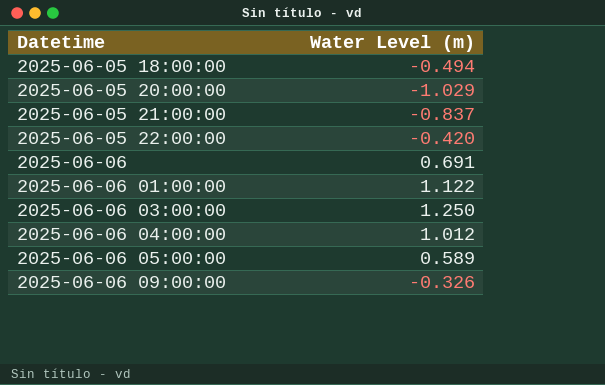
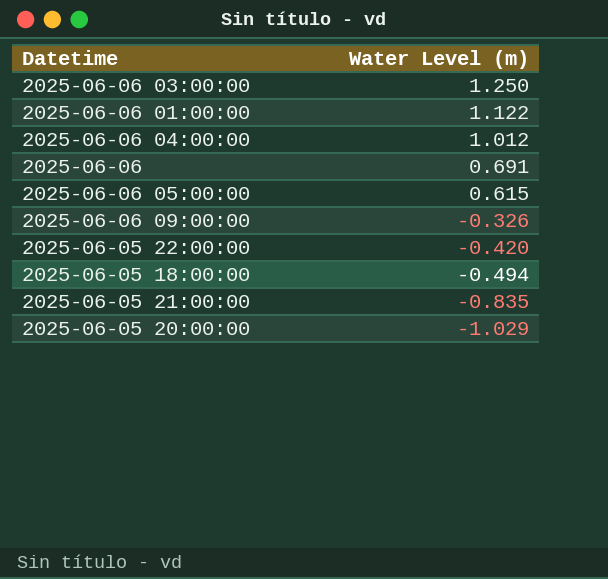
row order: Datetime ascending -> Water Level (m) descending
2025-06-06 05:00:00 | Water Level (m): 0.589 -> 0.615
2025-06-05 21:00:00 | Water Level (m): -0.837 -> -0.835

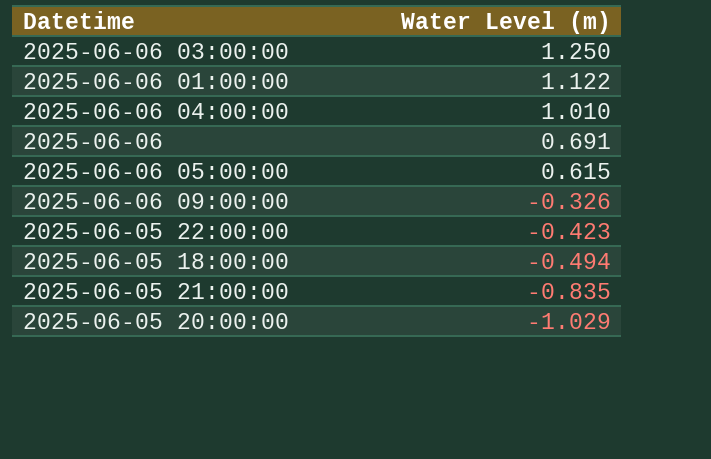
2025-06-06 04:00:00 | Water Level (m): 1.012 -> 1.010
2025-06-05 22:00:00 | Water Level (m): -0.420 -> -0.423

